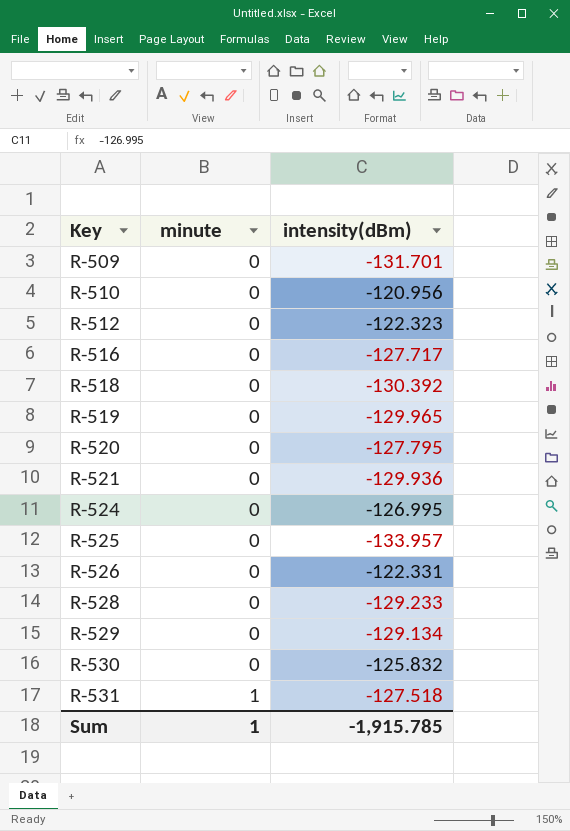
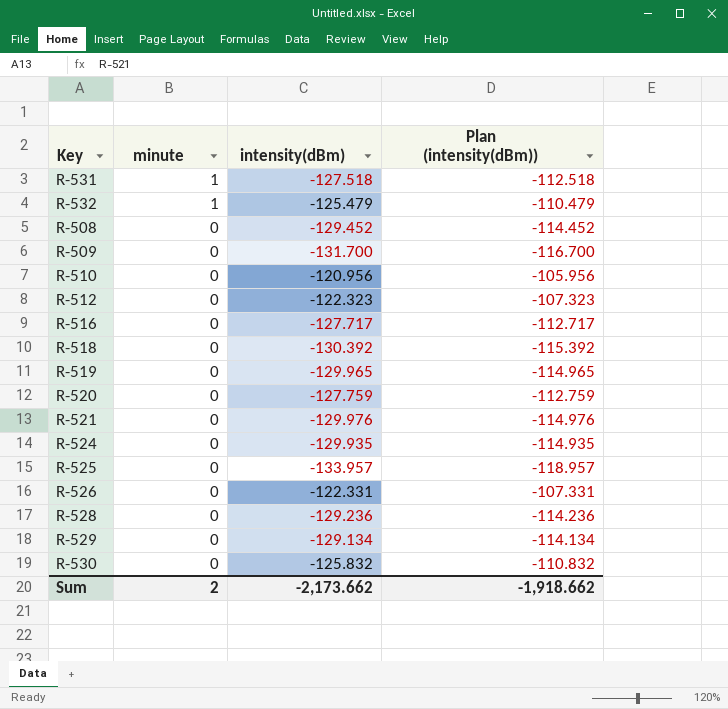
row order: Key ascending -> minute descending
column Plan (intensity(dBm)) | formula: none -> [intensity(dBm)] + 15
row R-532: none -> 1 | -125.479 | -110.479
row R-508: none -> 0 | -129.452 | -114.452
R-509 | intensity(dBm): -131.701 -> -131.700
R-520 | intensity(dBm): -127.795 -> -127.759
R-521 | intensity(dBm): -129.936 -> -129.976
R-524 | intensity(dBm): -126.995 -> -129.935
R-528 | intensity(dBm): -129.233 -> -129.236
Sum | minute: 1 -> 2
Sum | intensity(dBm): -1,915.785 -> -2,173.662

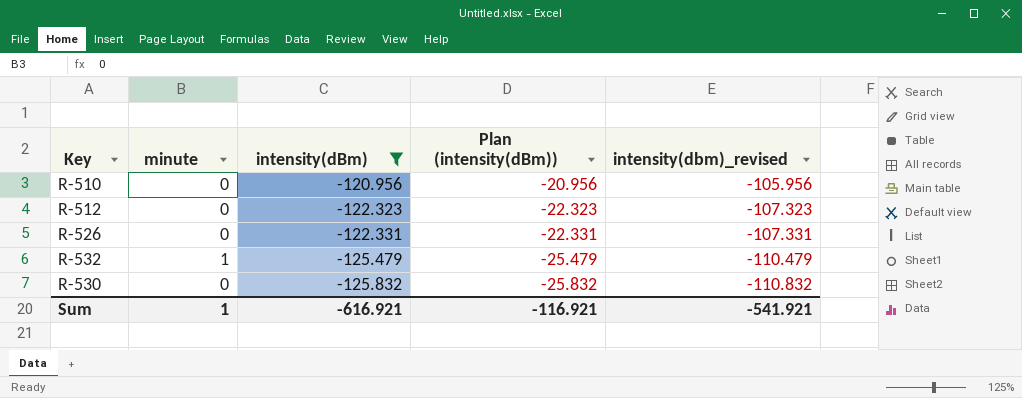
filter: none -> intensity(dBm) >= -125.832
row order: minute descending -> intensity(dBm) descending
column Plan (intensity(dBm)) | formula: [intensity(dBm)] + 15 -> [intensity(dBm)] + 100
column intensity(dbm)_revised | formula: none -> [intensity(dBm)] + 15
Sum | minute: 2 -> 1
Sum | intensity(dBm): -2,173.662 -> -616.921
Sum | Plan (intensity(dBm)): -1,918.662 -> -116.921

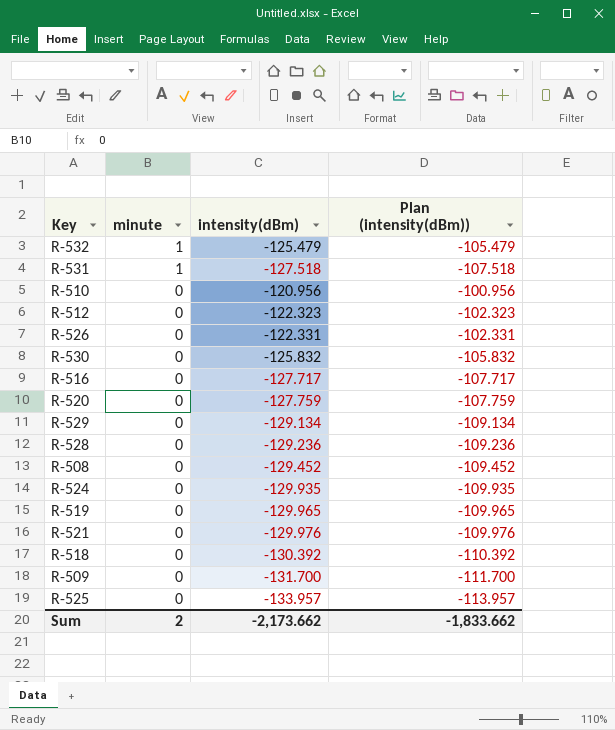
filter: intensity(dBm) >= -125.832 -> none
row order: intensity(dBm) descending -> minute descending
column intensity(dbm)_revised | formula: [intensity(dBm)] + 15 -> none
column Plan (intensity(dBm)) | formula: [intensity(dBm)] + 100 -> [intensity(dBm)] + 20
Sum | minute: 1 -> 2
Sum | intensity(dBm): -616.921 -> -2,173.662
Sum | Plan (intensity(dBm)): -116.921 -> -1,833.662

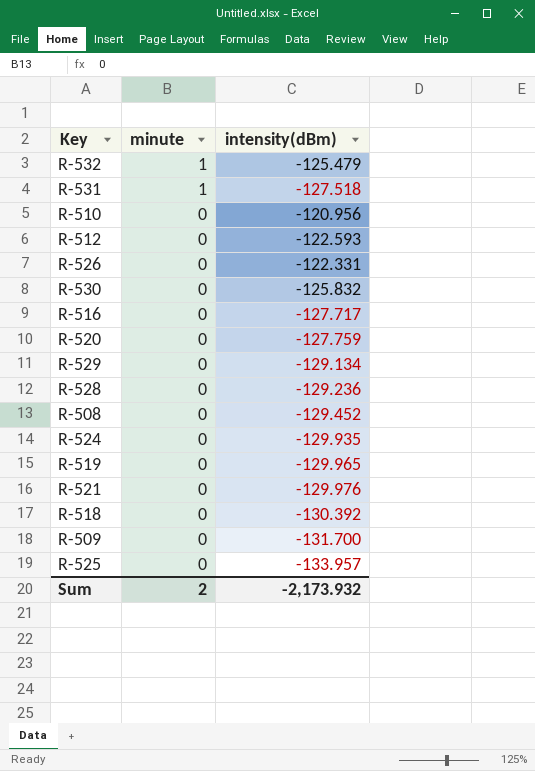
column Plan (intensity(dBm)) | formula: [intensity(dBm)] + 20 -> none
R-512 | intensity(dBm): -122.323 -> -122.593
Sum | intensity(dBm): -2,173.662 -> -2,173.932

